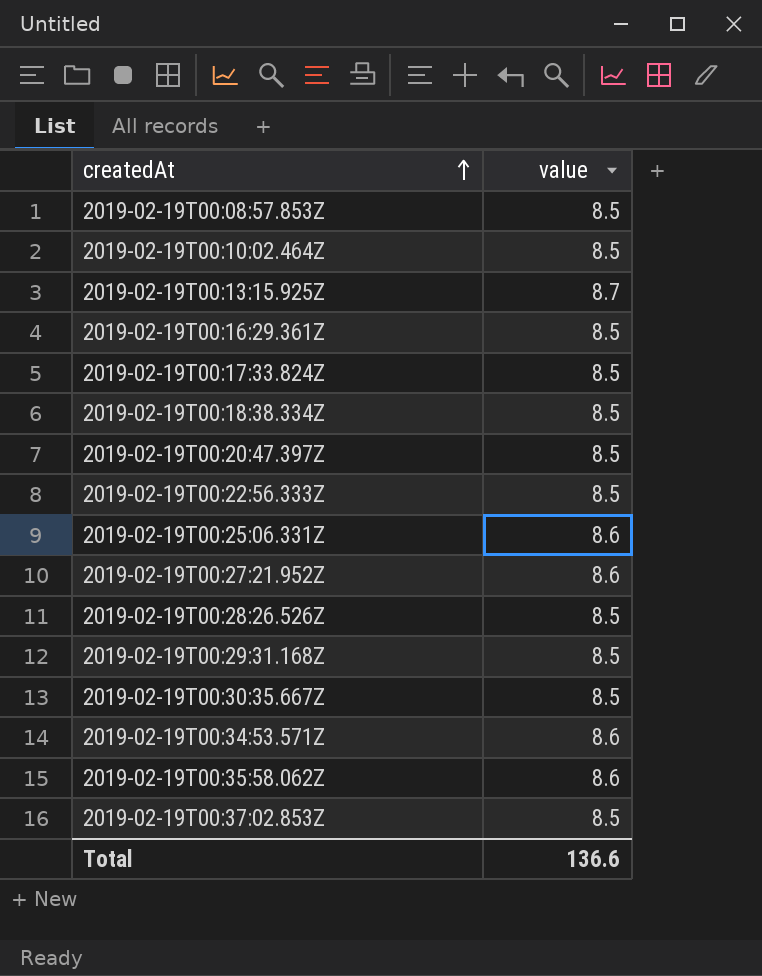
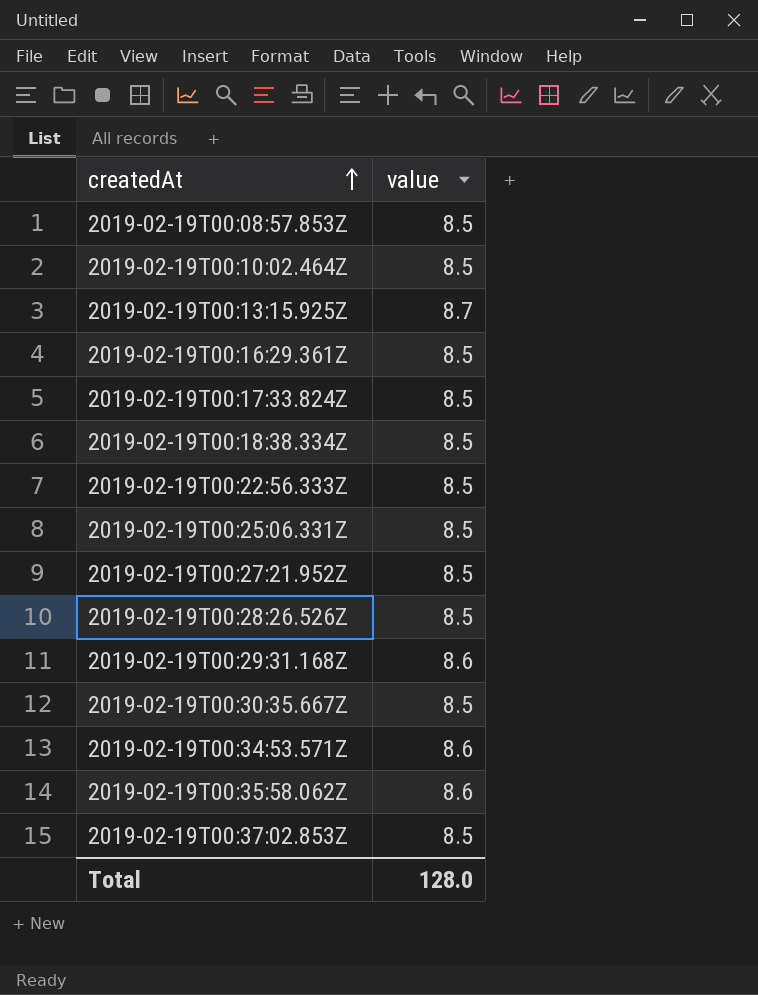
row 2019-02-19T00:20:47.397Z: 8.5 -> none
2019-02-19T00:25:06.331Z | value: 8.6 -> 8.5
2019-02-19T00:27:21.952Z | value: 8.6 -> 8.5
2019-02-19T00:29:31.168Z | value: 8.5 -> 8.6
Total | value: 136.6 -> 128.0

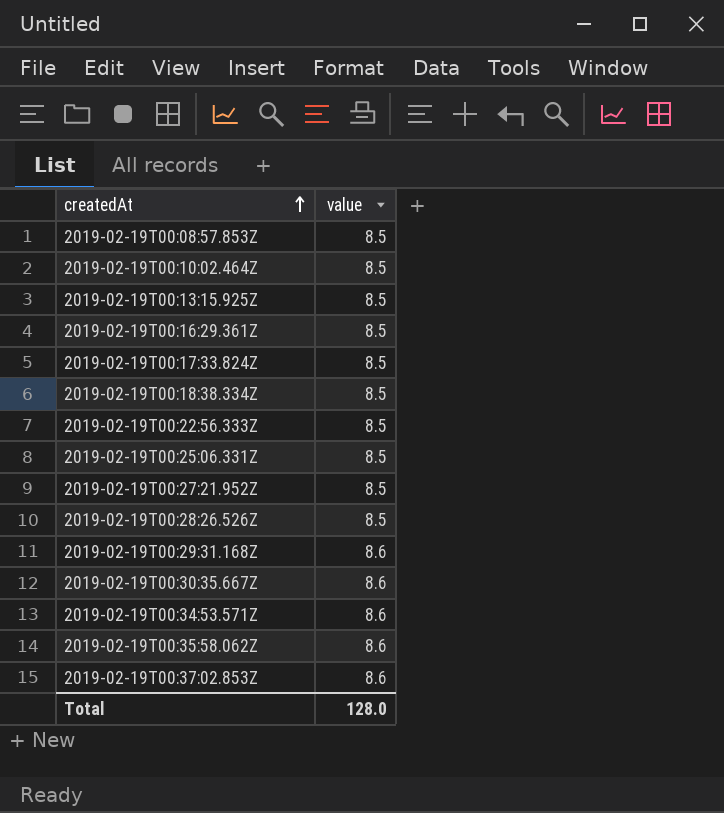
2019-02-19T00:13:15.925Z | value: 8.7 -> 8.5
2019-02-19T00:30:35.667Z | value: 8.5 -> 8.6
2019-02-19T00:37:02.853Z | value: 8.5 -> 8.6

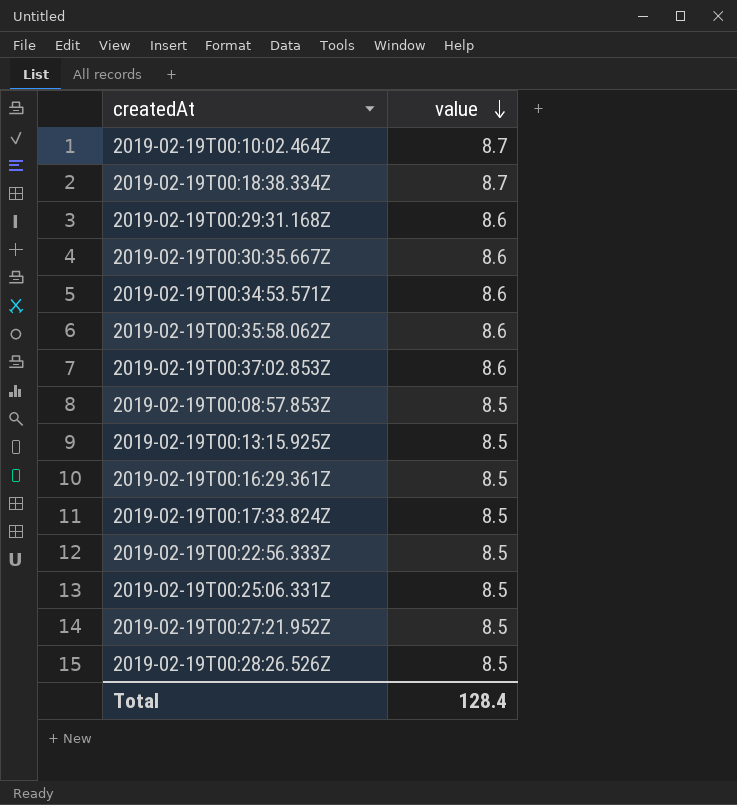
row order: createdAt ascending -> value descending
2019-02-19T00:10:02.464Z | value: 8.5 -> 8.7
2019-02-19T00:18:38.334Z | value: 8.5 -> 8.7
Total | value: 128.0 -> 128.4

